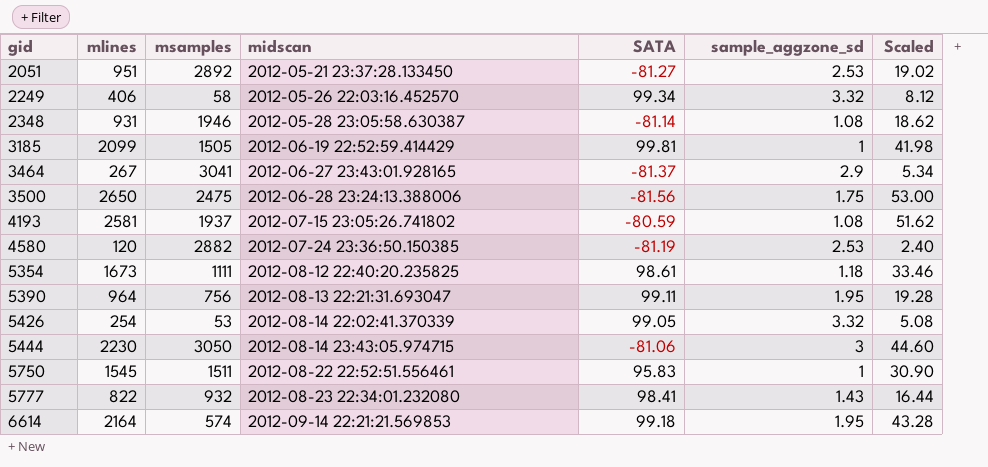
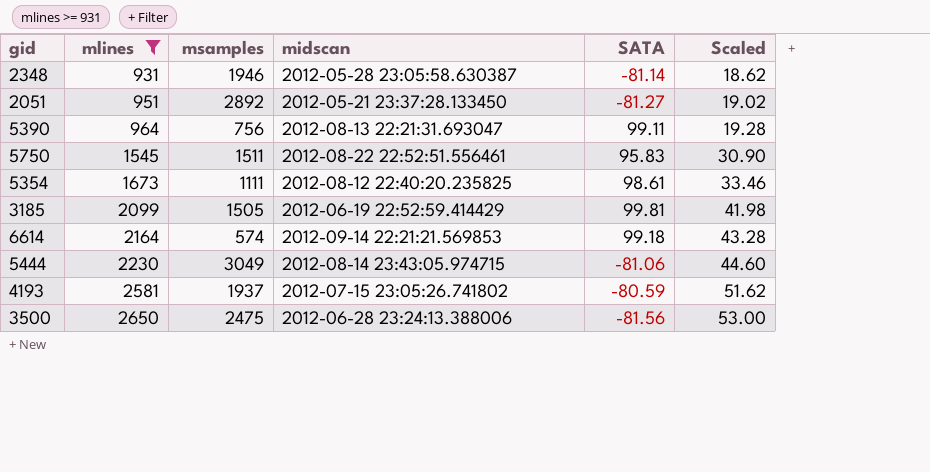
filter: none -> mlines >= 931
row order: gid ascending -> mlines ascending
column sample_aggzone_sd | position: 6 -> none
5444 | msamples: 3050 -> 3049

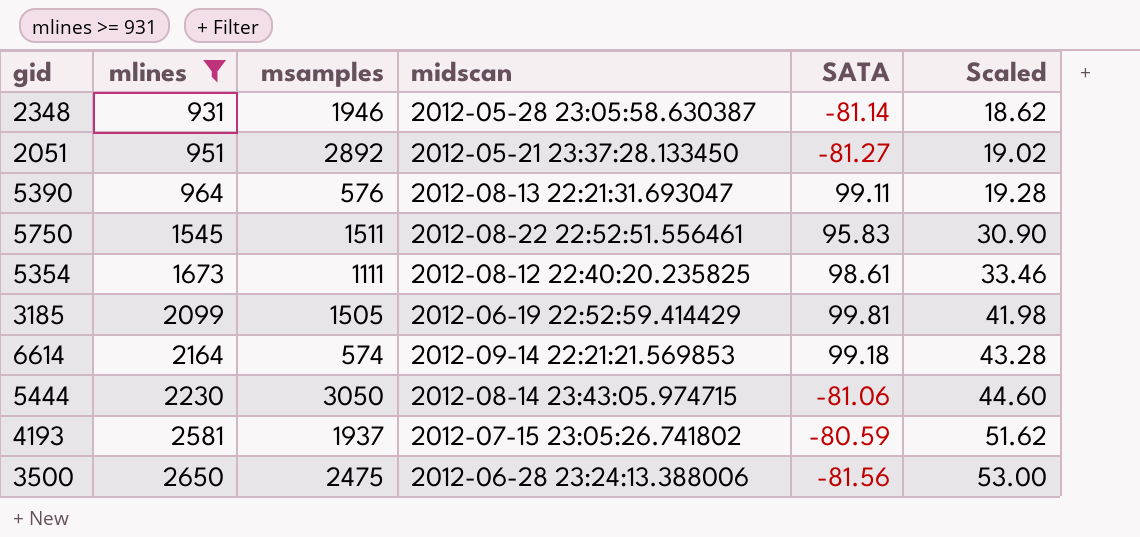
5390 | msamples: 756 -> 576
5444 | msamples: 3049 -> 3050

